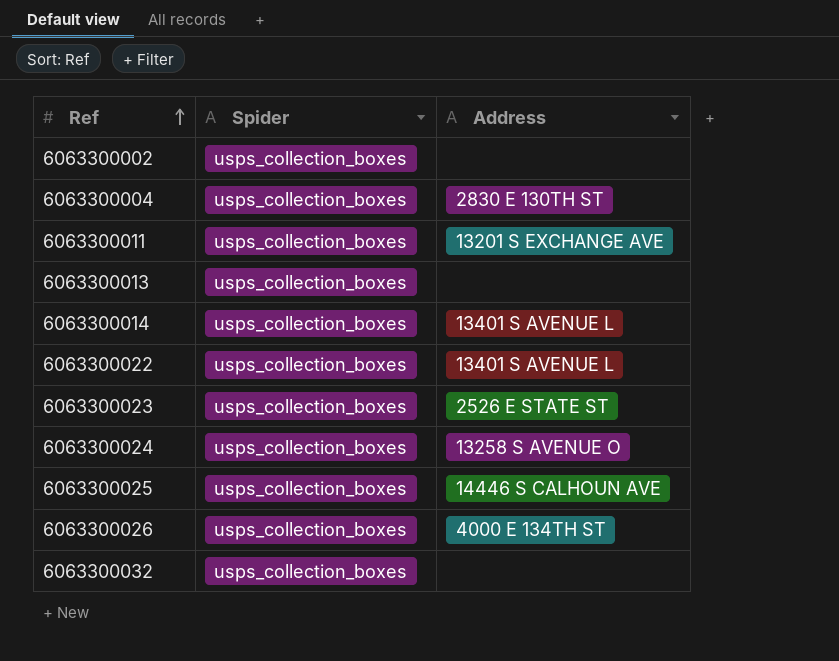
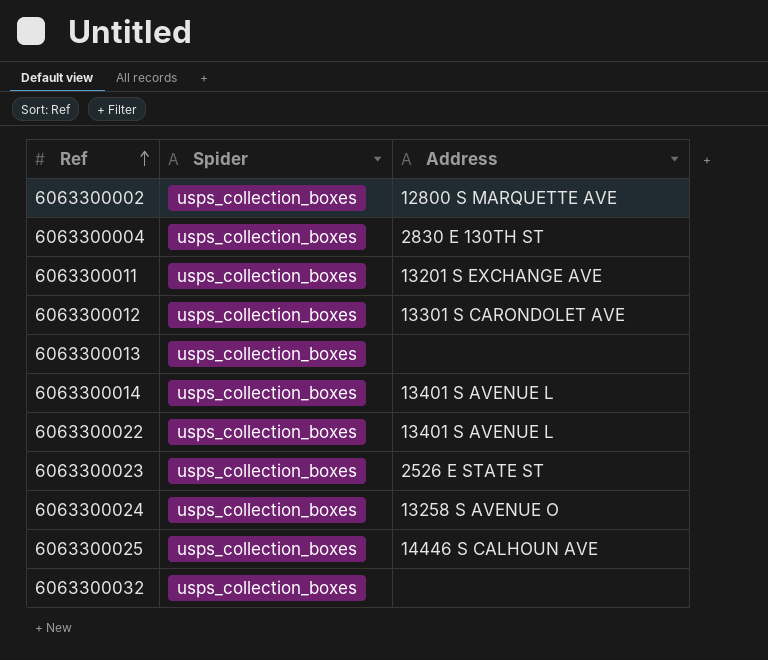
row 6063300026: usps_collection_boxes | 4000 E 134TH ST -> none
6063300002 | Address: none -> 12800 S MARQUETTE AVE
row 6063300012: none -> usps_collection_boxes | 13301 S CARONDOLET AVE

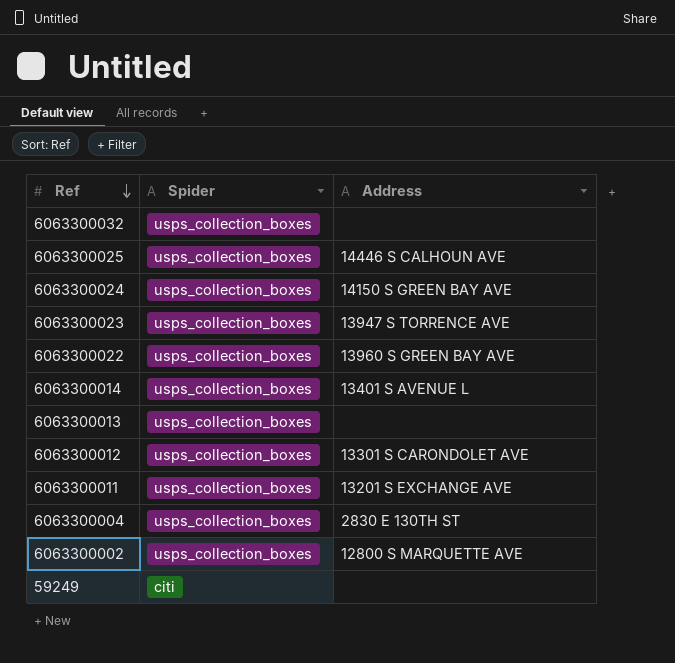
row order: Ref ascending -> Ref descending
6063300024 | Address: 13258 S AVENUE O -> 14150 S GREEN BAY AVE
6063300023 | Address: 2526 E STATE ST -> 13947 S TORRENCE AVE
6063300022 | Address: 13401 S AVENUE L -> 13960 S GREEN BAY AVE
row 59249: none -> citi | none

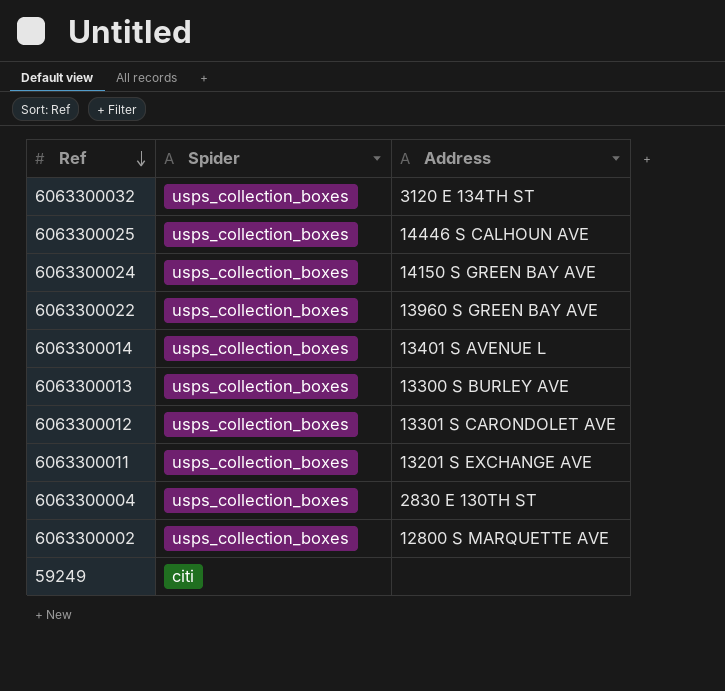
row 6063300023: usps_collection_boxes | 13947 S TORRENCE AVE -> none
6063300032 | Address: none -> 3120 E 134TH ST
6063300013 | Address: none -> 13300 S BURLEY AVE

